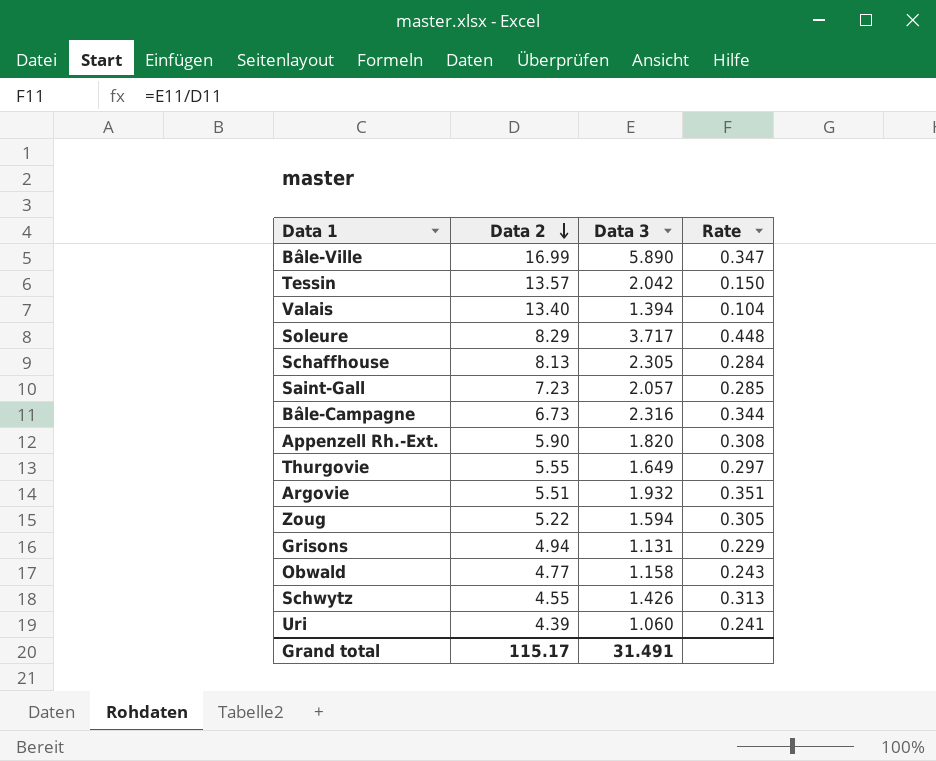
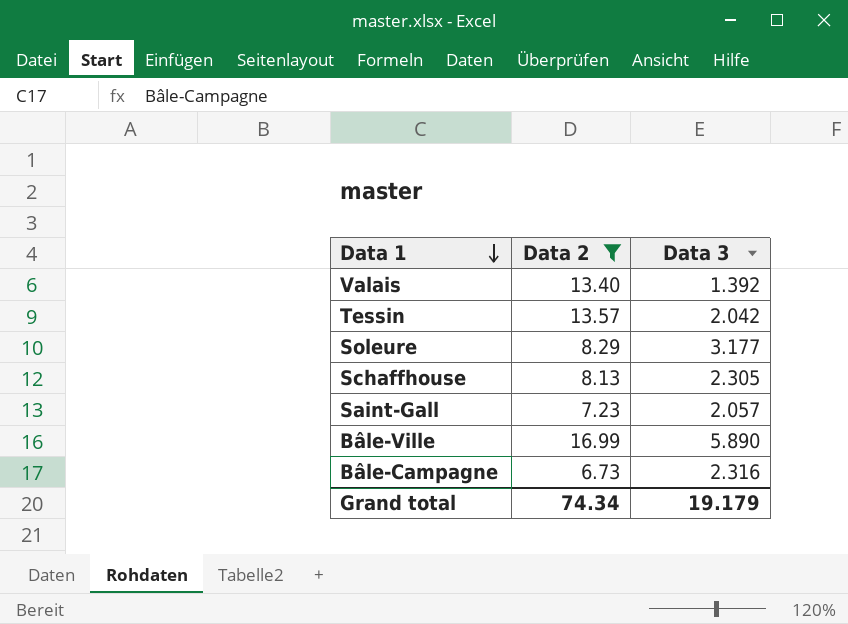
filter: none -> Data 2 >= 6.73
row order: Data 2 descending -> Data 1 descending
column Rate | formula: [Data 3] / [Data 2] -> none
Valais | Data 3: 1.394 -> 1.392
Soleure | Data 3: 3.717 -> 3.177
Grand total | Data 2: 115.17 -> 74.34
Grand total | Data 3: 31.491 -> 19.179

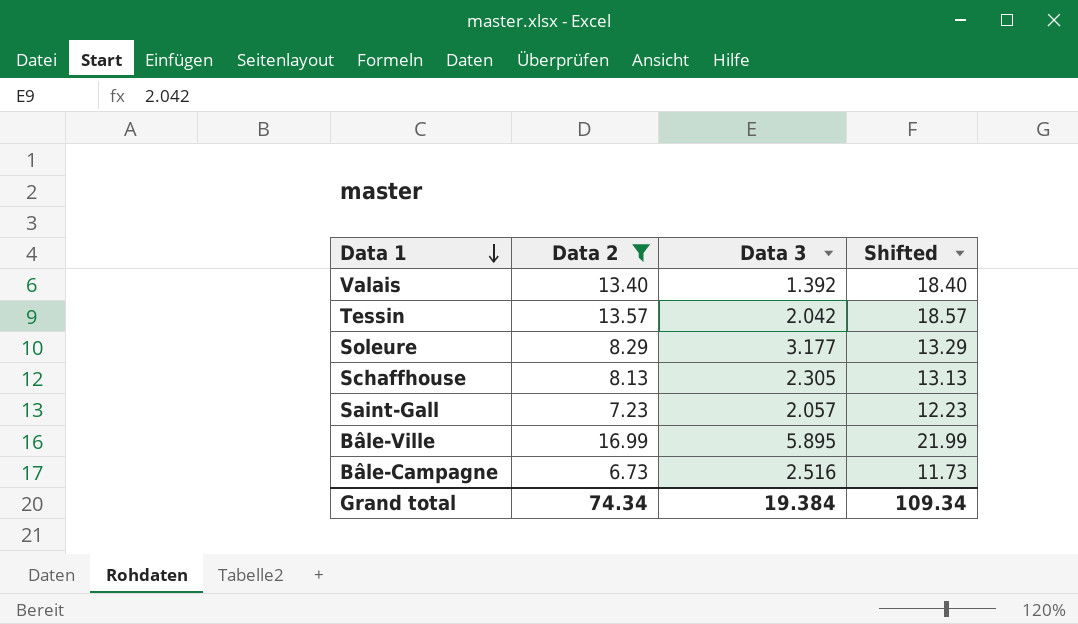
column Shifted | formula: none -> [Data 2] + 5
Bâle-Ville | Data 3: 5.890 -> 5.895
Bâle-Campagne | Data 3: 2.316 -> 2.516
Grand total | Data 3: 19.179 -> 19.384

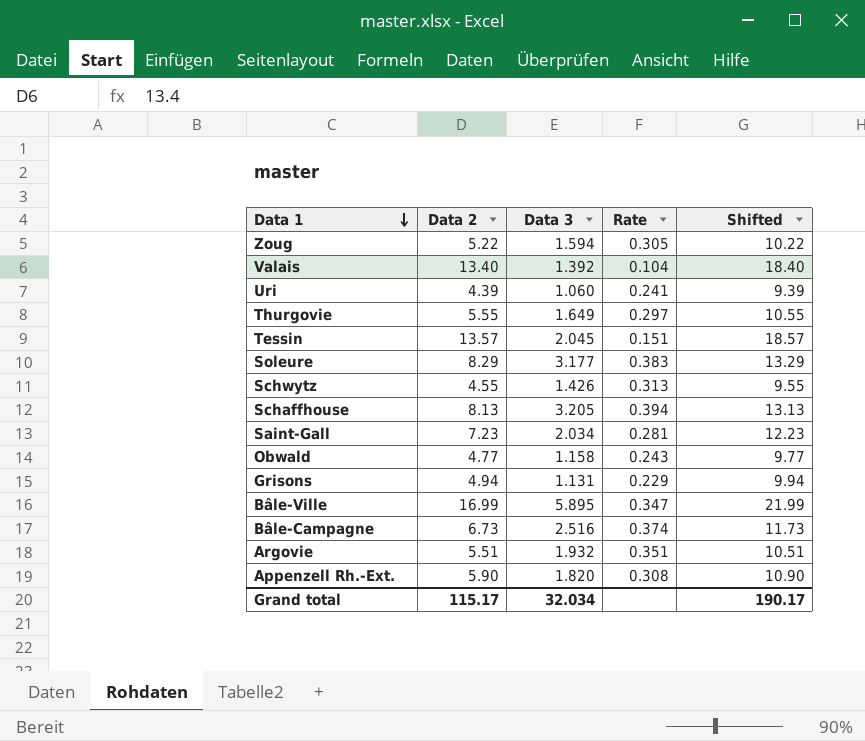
filter: Data 2 >= 6.73 -> none
column Rate | formula: none -> [Data 3] / [Data 2]
Tessin | Data 3: 2.042 -> 2.045
Schaffhouse | Data 3: 2.305 -> 3.205
Saint-Gall | Data 3: 2.057 -> 2.034
Grand total | Data 2: 74.34 -> 115.17
Grand total | Data 3: 19.384 -> 32.034
Grand total | Shifted: 109.34 -> 190.17

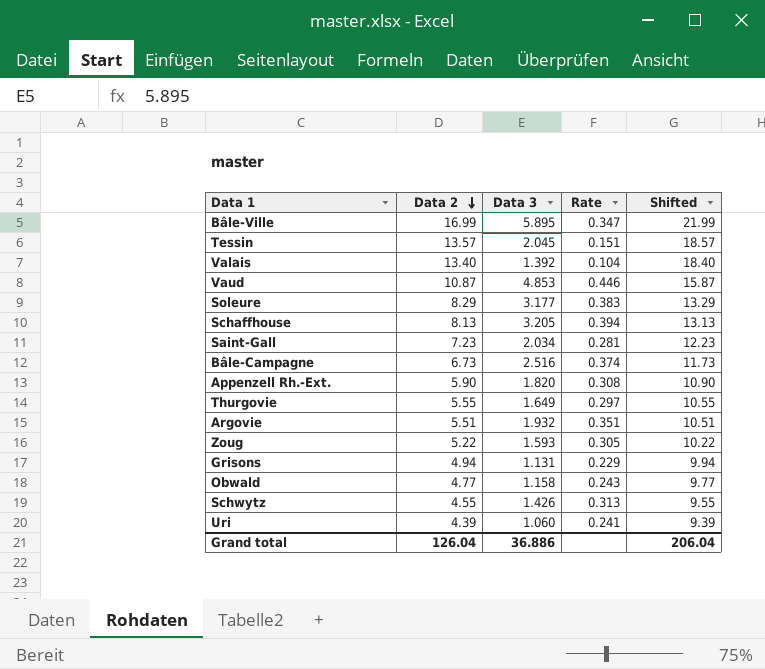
row order: Data 1 descending -> Data 2 descending
row Vaud: none -> 10.87 | 4.853 | 0.446 | 15.87
Zoug | Data 3: 1.594 -> 1.593
Grand total | Data 2: 115.17 -> 126.04
Grand total | Data 3: 32.034 -> 36.886
Grand total | Shifted: 190.17 -> 206.04

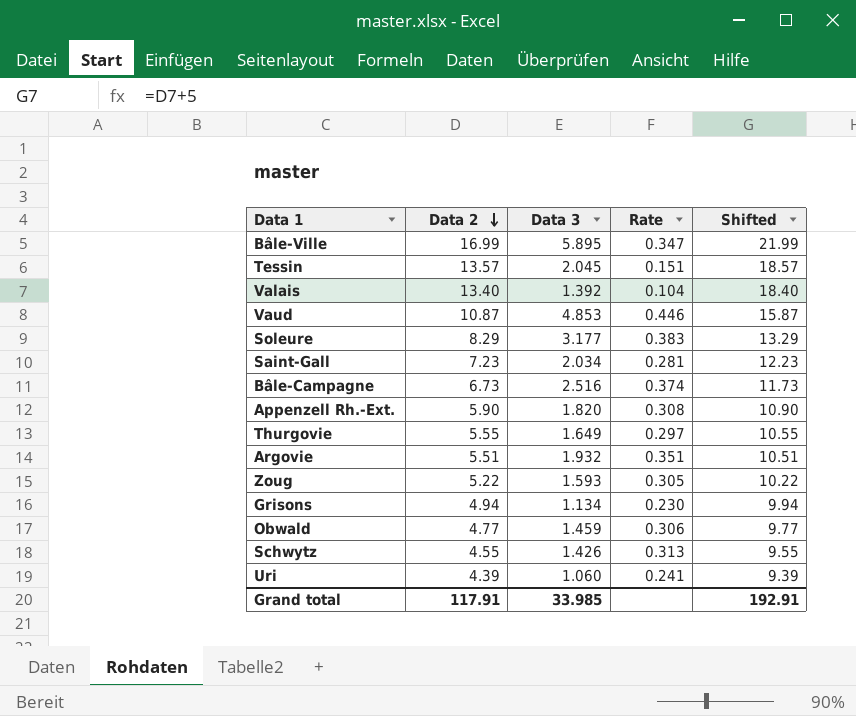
row Schaffhouse: 8.13 | 3.205 | 0.394 | 13.13 -> none
Grisons | Data 3: 1.131 -> 1.134
Grisons | Rate: 0.229 -> 0.230
Obwald | Data 3: 1.158 -> 1.459
Obwald | Rate: 0.243 -> 0.306
Grand total | Data 2: 126.04 -> 117.91
Grand total | Data 3: 36.886 -> 33.985
Grand total | Shifted: 206.04 -> 192.91

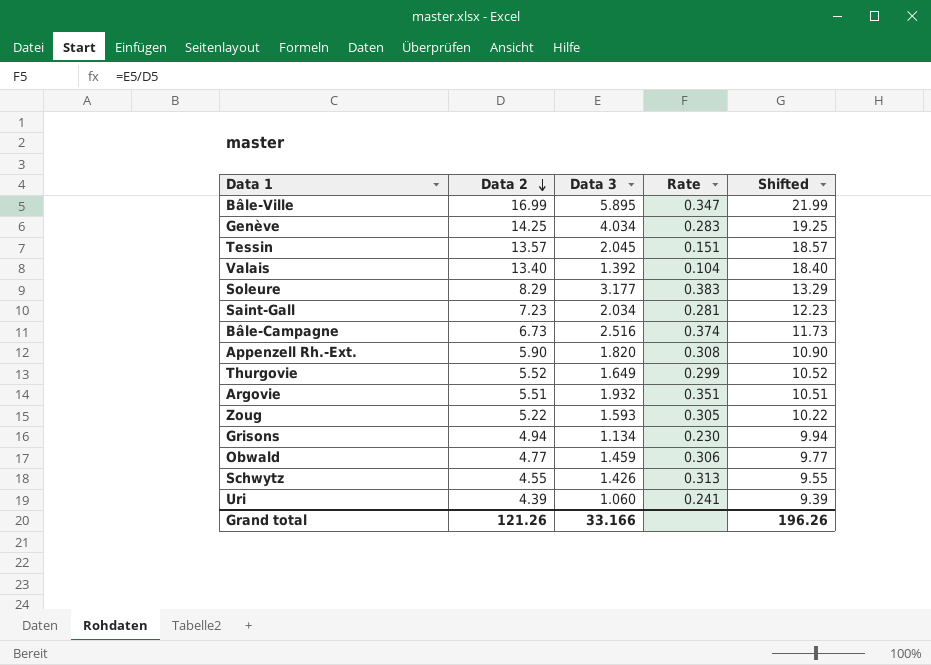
row Vaud: 10.87 | 4.853 | 0.446 | 15.87 -> none
row Genève: none -> 14.25 | 4.034 | 0.283 | 19.25
Thurgovie | Data 2: 5.55 -> 5.52
Thurgovie | Rate: 0.297 -> 0.299
Thurgovie | Shifted: 10.55 -> 10.52
Grand total | Data 2: 117.91 -> 121.26
Grand total | Data 3: 33.985 -> 33.166
Grand total | Shifted: 192.91 -> 196.26

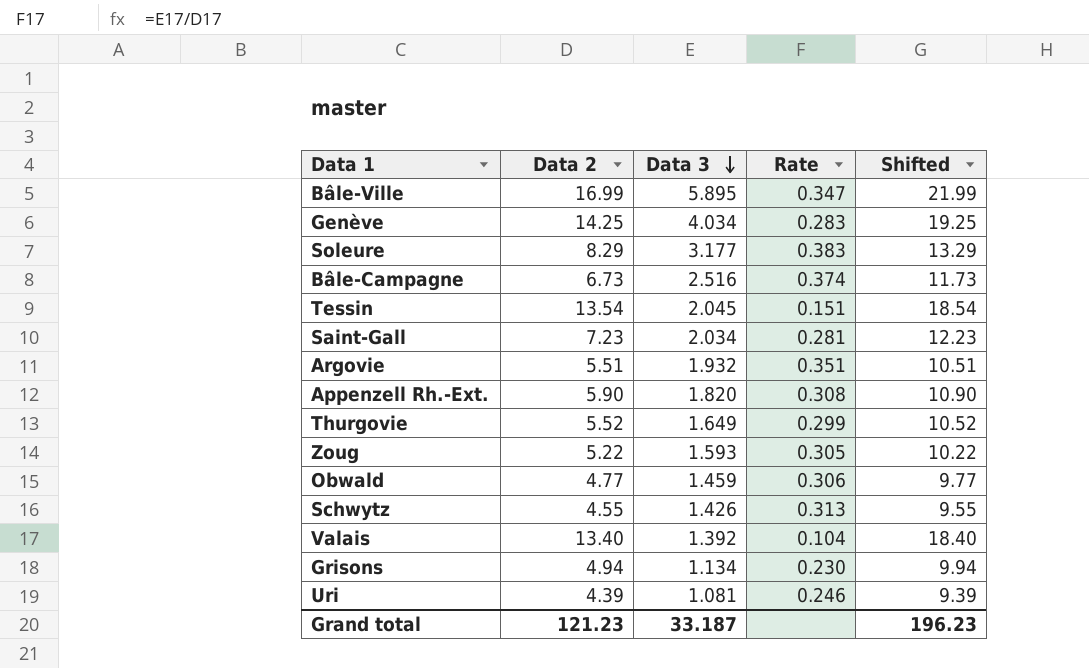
row order: Data 2 descending -> Data 3 descending
Tessin | Data 2: 13.57 -> 13.54
Tessin | Shifted: 18.57 -> 18.54
Uri | Data 3: 1.060 -> 1.081
Uri | Rate: 0.241 -> 0.246
Grand total | Data 2: 121.26 -> 121.23
Grand total | Data 3: 33.166 -> 33.187
Grand total | Shifted: 196.26 -> 196.23

